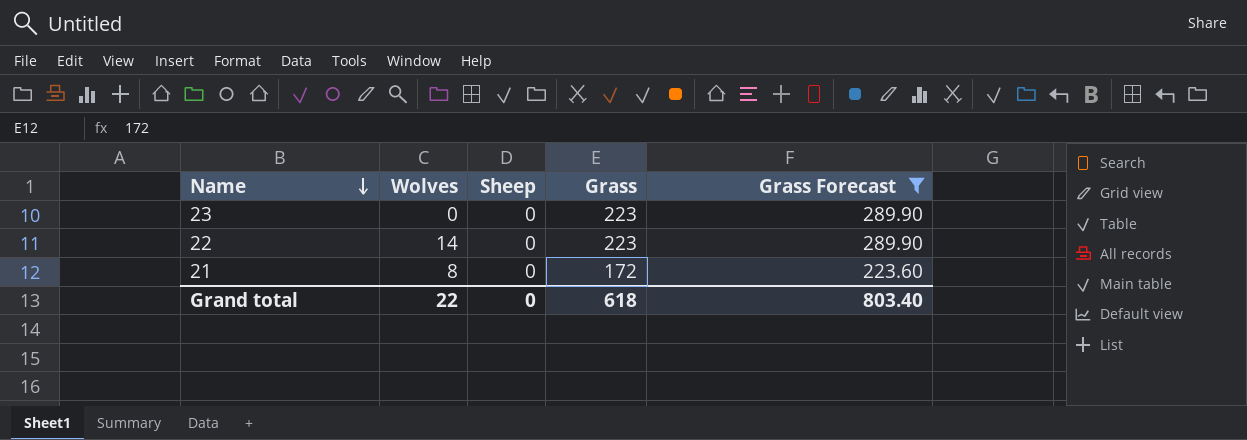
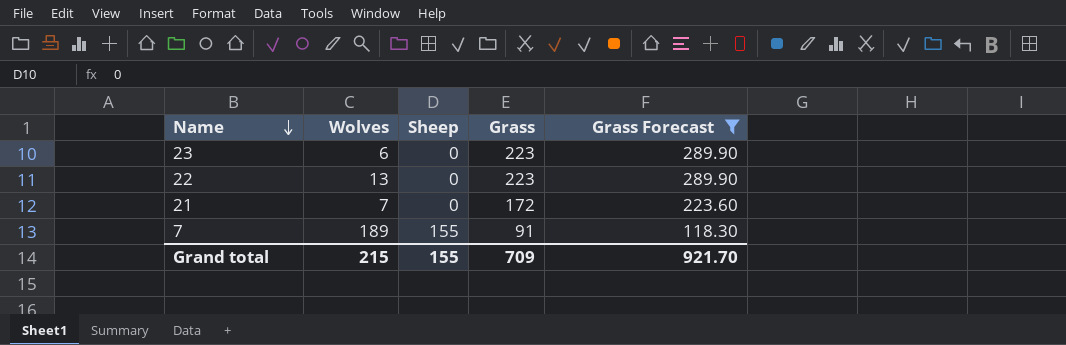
23 | Wolves: 0 -> 6
22 | Wolves: 14 -> 13
21 | Wolves: 8 -> 7
row 7: none -> 189 | 155 | 91 | 118.30
Grand total | Wolves: 22 -> 215
Grand total | Sheep: 0 -> 155
Grand total | Grass: 618 -> 709
Grand total | Grass Forecast: 803.40 -> 921.70

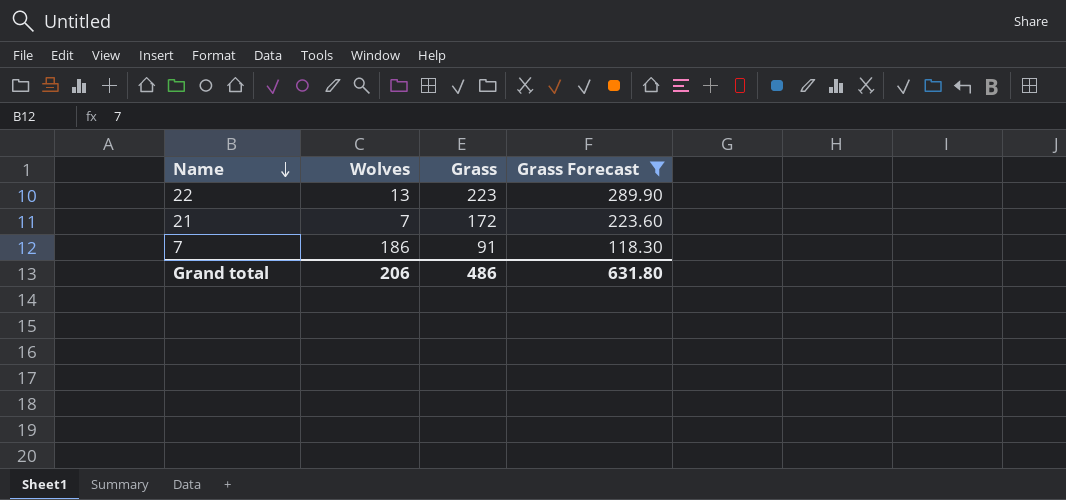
column Sheep | position: 3 -> none
row 23: 6 | 0 | 223 | 289.90 -> none
7 | Wolves: 189 -> 186
Grand total | Wolves: 215 -> 206
Grand total | Grass: 709 -> 486
Grand total | Grass Forecast: 921.70 -> 631.80

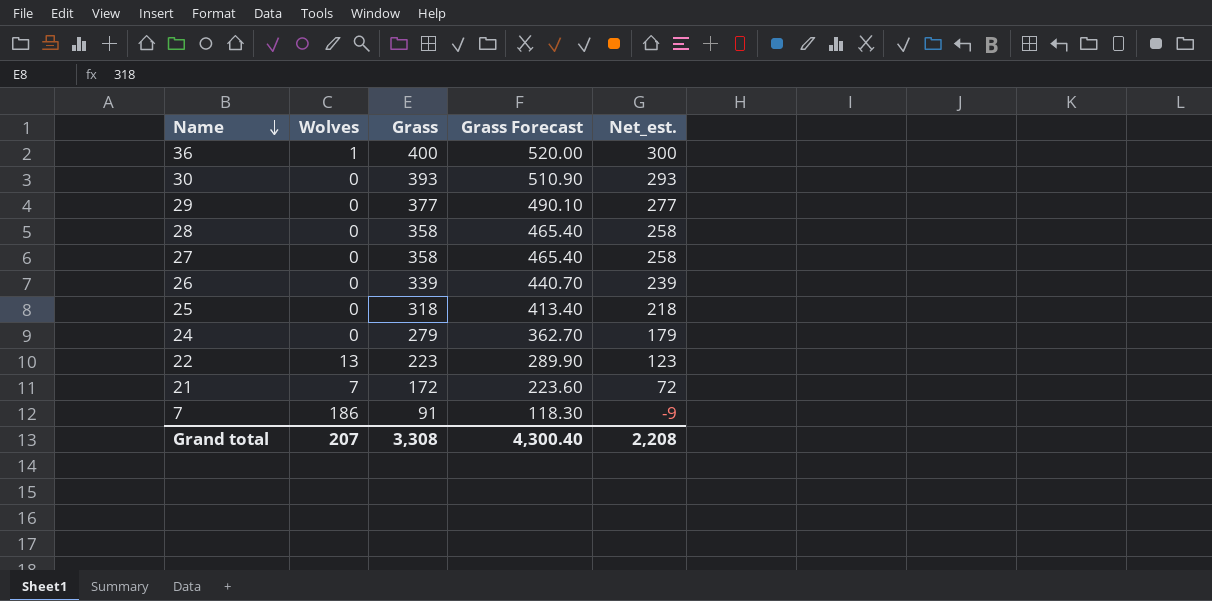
filter: Grass Forecast <= 289.90 -> none
column Net_est. | formula: none -> [Grass] - 100
Grand total | Wolves: 206 -> 207
Grand total | Grass: 486 -> 3,308
Grand total | Grass Forecast: 631.80 -> 4,300.40

